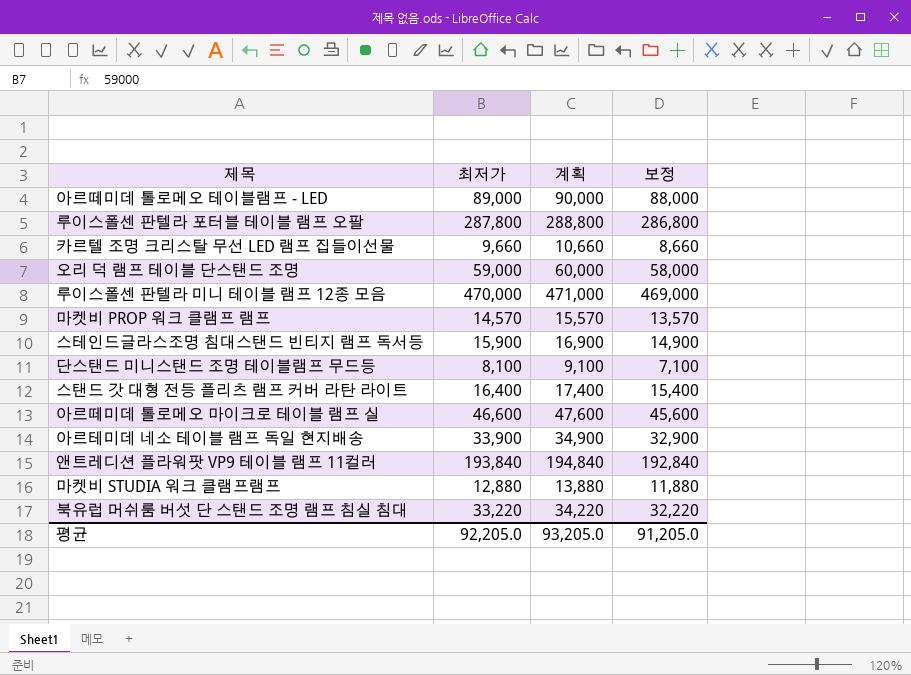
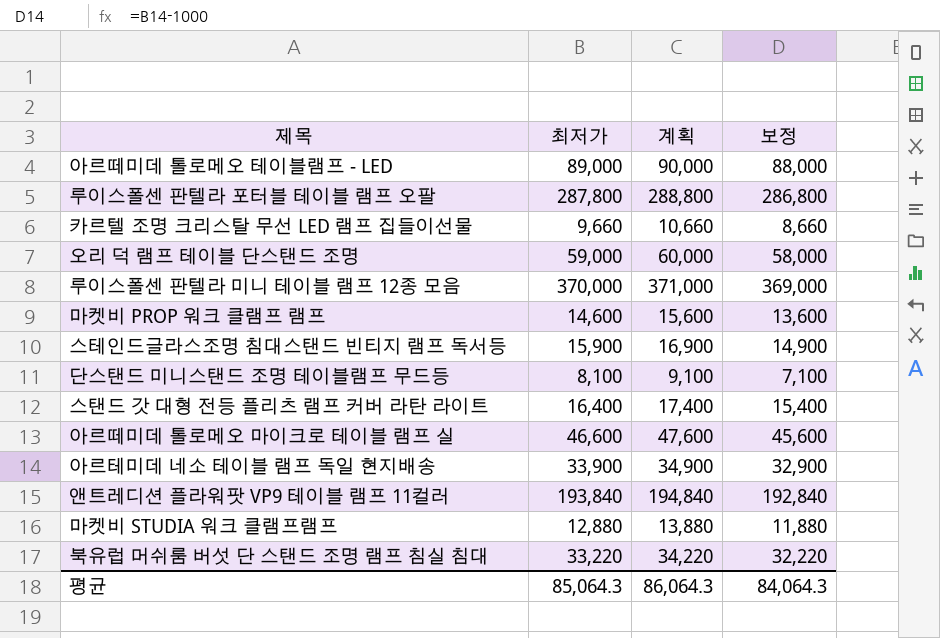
루이스폴센 판텔라 미니 테이블 램프 12종 모음 | 최저가: 470,000 -> 370,000
루이스폴센 판텔라 미니 테이블 램프 12종 모음 | 계획: 471,000 -> 371,000
루이스폴센 판텔라 미니 테이블 램프 12종 모음 | 보정: 469,000 -> 369,000
마켓비 PROP 워크 클램프 램프 | 최저가: 14,570 -> 14,600
마켓비 PROP 워크 클램프 램프 | 계획: 15,570 -> 15,600
마켓비 PROP 워크 클램프 램프 | 보정: 13,570 -> 13,600
평균 | 최저가: 92,205.0 -> 85,064.3
평균 | 계획: 93,205.0 -> 86,064.3
평균 | 보정: 91,205.0 -> 84,064.3

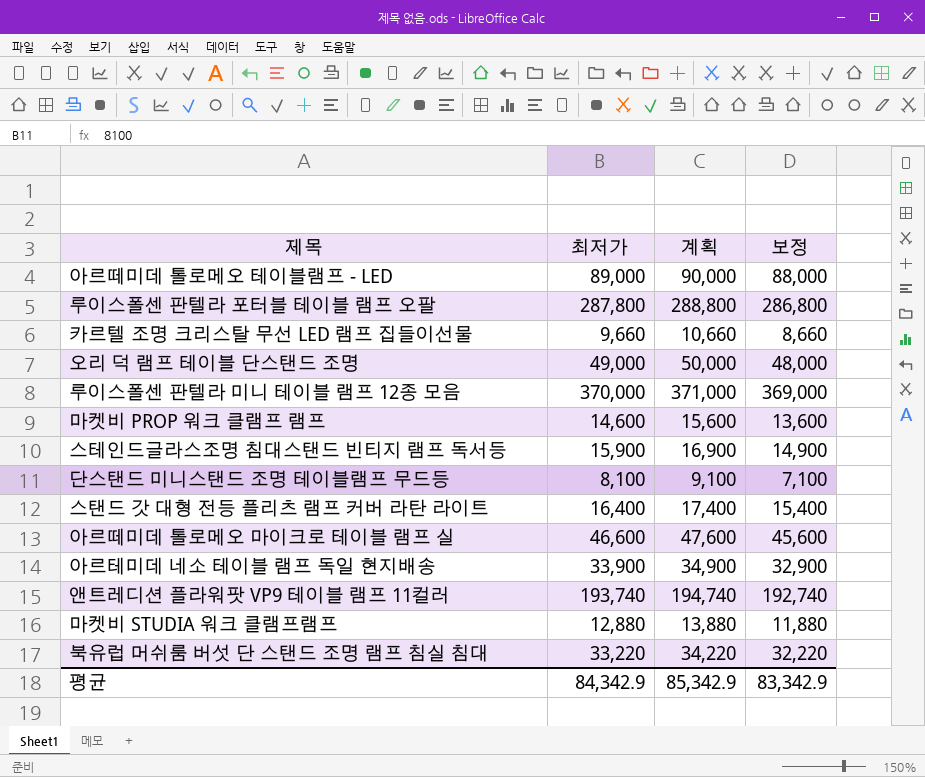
오리 덕 램프 테이블 단스탠드 조명 | 최저가: 59,000 -> 49,000
오리 덕 램프 테이블 단스탠드 조명 | 계획: 60,000 -> 50,000
오리 덕 램프 테이블 단스탠드 조명 | 보정: 58,000 -> 48,000
앤트레디션 플라워팟 VP9 테이블 램프 11컬러 | 최저가: 193,840 -> 193,740
앤트레디션 플라워팟 VP9 테이블 램프 11컬러 | 계획: 194,840 -> 194,740
앤트레디션 플라워팟 VP9 테이블 램프 11컬러 | 보정: 192,840 -> 192,740
평균 | 최저가: 85,064.3 -> 84,342.9
평균 | 계획: 86,064.3 -> 85,342.9
평균 | 보정: 84,064.3 -> 83,342.9

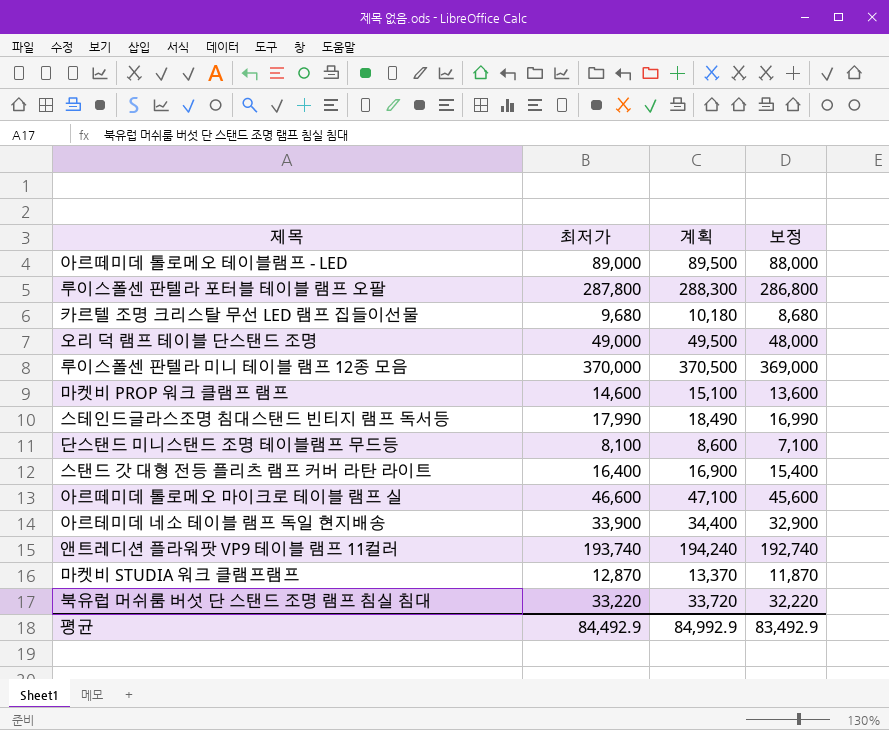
column 계획 | formula: [최저가] + 1000 -> [최저가] + 500
카르텔 조명 크리스탈 무선 LED 램프 집들이선물 | 최저가: 9,660 -> 9,680
카르텔 조명 크리스탈 무선 LED 램프 집들이선물 | 보정: 8,660 -> 8,680
스테인드글라스조명 침대스탠드 빈티지 램프 독서등 | 최저가: 15,900 -> 17,990
스테인드글라스조명 침대스탠드 빈티지 램프 독서등 | 보정: 14,900 -> 16,990
마켓비 STUDIA 워크 클램프램프 | 최저가: 12,880 -> 12,870
마켓비 STUDIA 워크 클램프램프 | 보정: 11,880 -> 11,870
평균 | 최저가: 84,342.9 -> 84,492.9
평균 | 계획: 85,342.9 -> 84,992.9
평균 | 보정: 83,342.9 -> 83,492.9

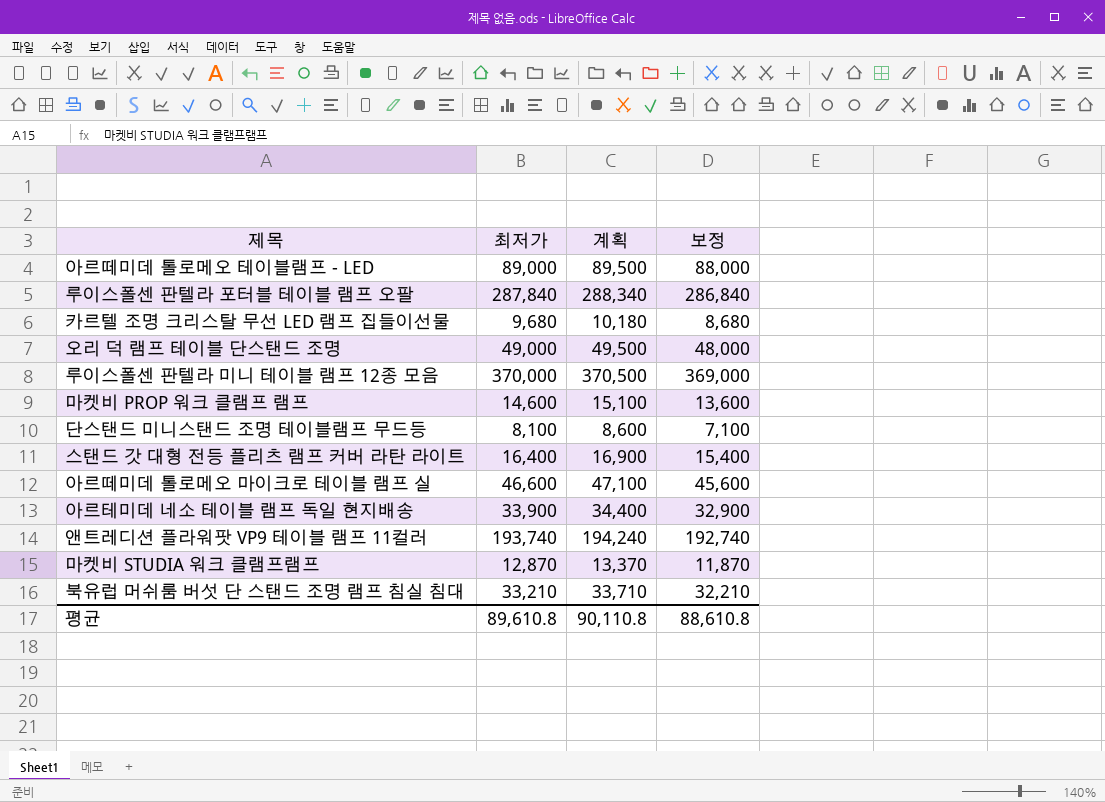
row 스테인드글라스조명 침대스탠드 빈티지 램프 독서등: 17,990 | 18,490 | 16,990 -> none
루이스폴센 판텔라 포터블 테이블 램프 오팔 | 최저가: 287,800 -> 287,840
루이스폴센 판텔라 포터블 테이블 램프 오팔 | 계획: 288,300 -> 288,340
루이스폴센 판텔라 포터블 테이블 램프 오팔 | 보정: 286,800 -> 286,840
북유럽 머쉬룸 버섯 단 스탠드 조명 램프 침실 침대 | 최저가: 33,220 -> 33,210
북유럽 머쉬룸 버섯 단 스탠드 조명 램프 침실 침대 | 계획: 33,720 -> 33,710
북유럽 머쉬룸 버섯 단 스탠드 조명 램프 침실 침대 | 보정: 32,220 -> 32,210
평균 | 최저가: 84,492.9 -> 89,610.8
평균 | 계획: 84,992.9 -> 90,110.8
평균 | 보정: 83,492.9 -> 88,610.8

